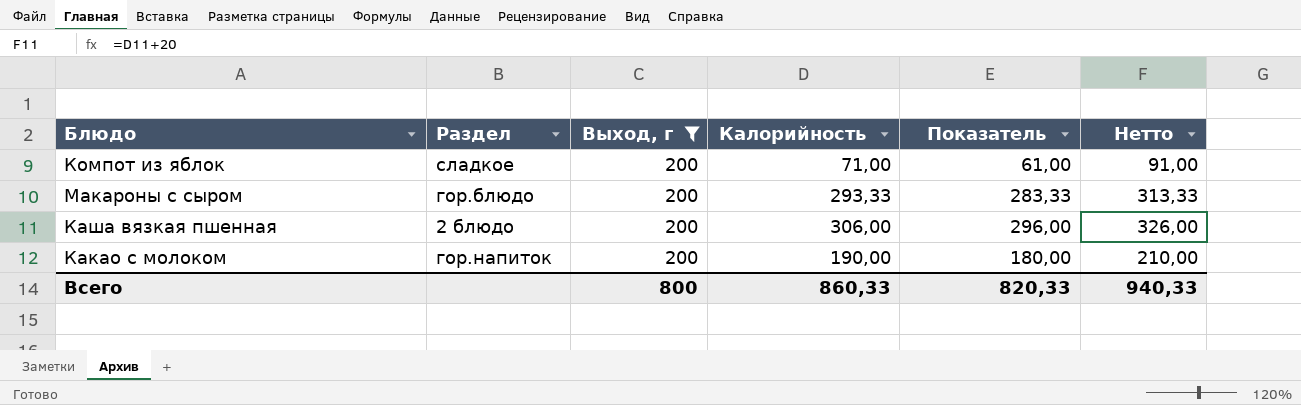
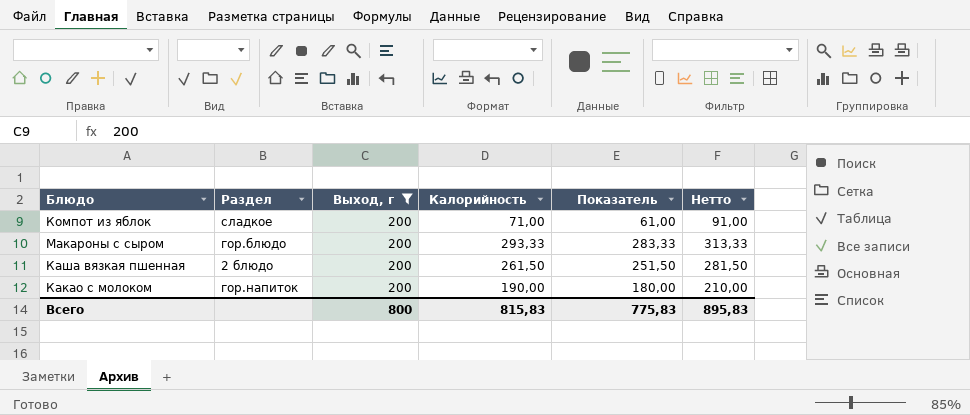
Каша вязкая пшенная | Калорийность: 306,00 -> 261,50
Каша вязкая пшенная | Показатель: 296,00 -> 251,50
Каша вязкая пшенная | Нетто: 326,00 -> 281,50
Всего | Калорийность: 860,33 -> 815,83
Всего | Показатель: 820,33 -> 775,83
Всего | Нетто: 940,33 -> 895,83

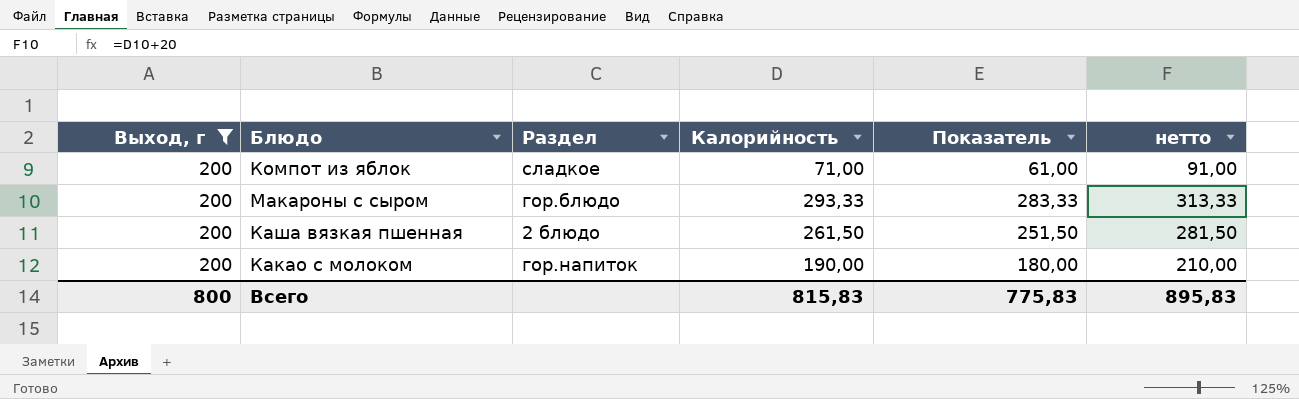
column Выход, г | position: 3 -> 1
column name: Нетто -> нетто

